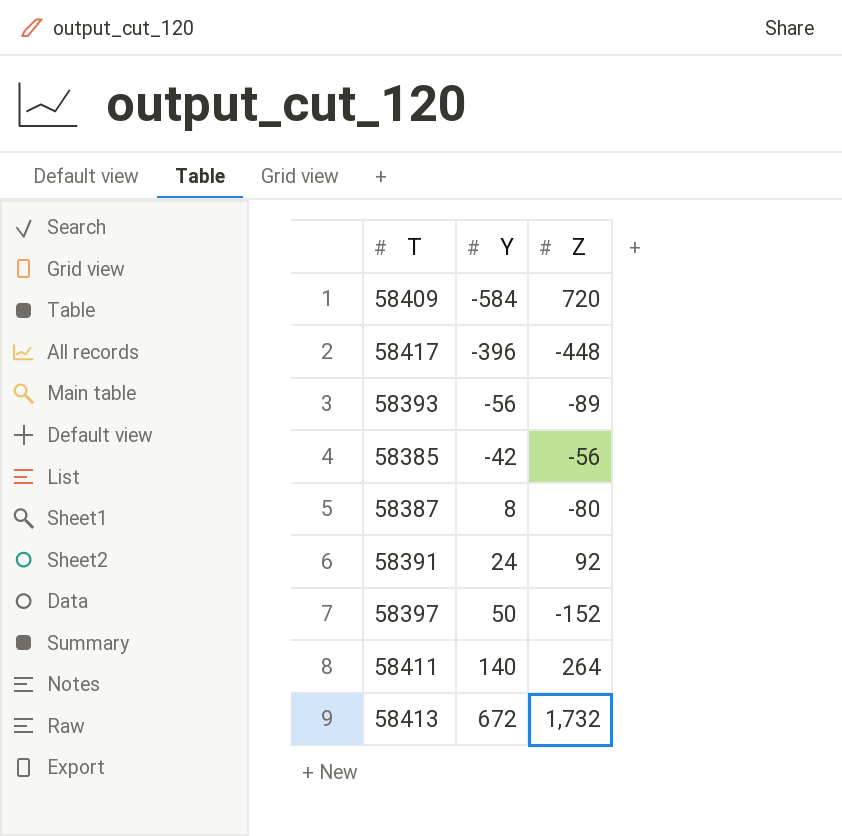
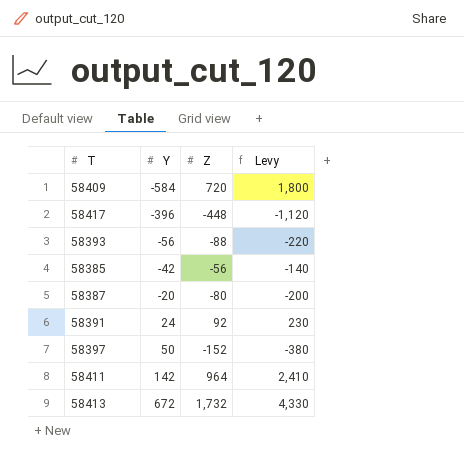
column Levy | formula: none -> [Z] * 2.5
58393 | Z: -89 -> -88
58387 | Y: 8 -> -20
58411 | Y: 140 -> 142
58411 | Z: 264 -> 964

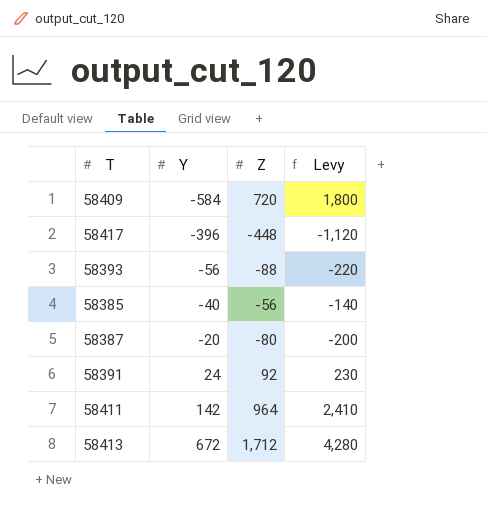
row 58397: 50 | -152 | -380 -> none
58385 | Y: -42 -> -40
58413 | Z: 1,732 -> 1,712
58413 | Levy: 4,330 -> 4,280

